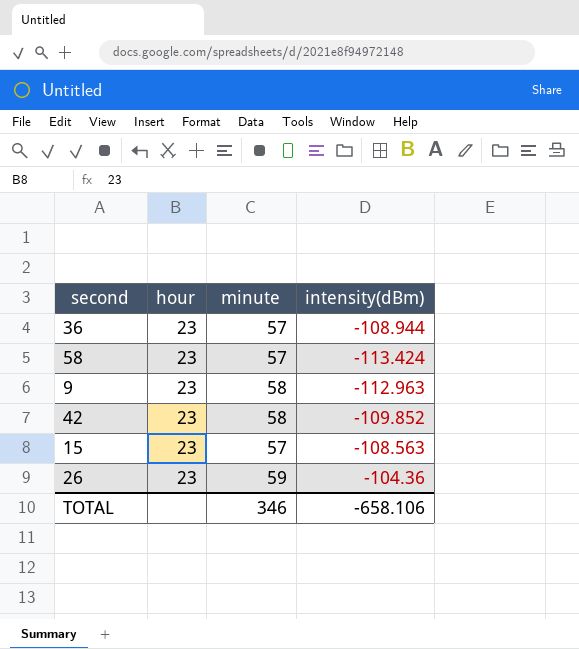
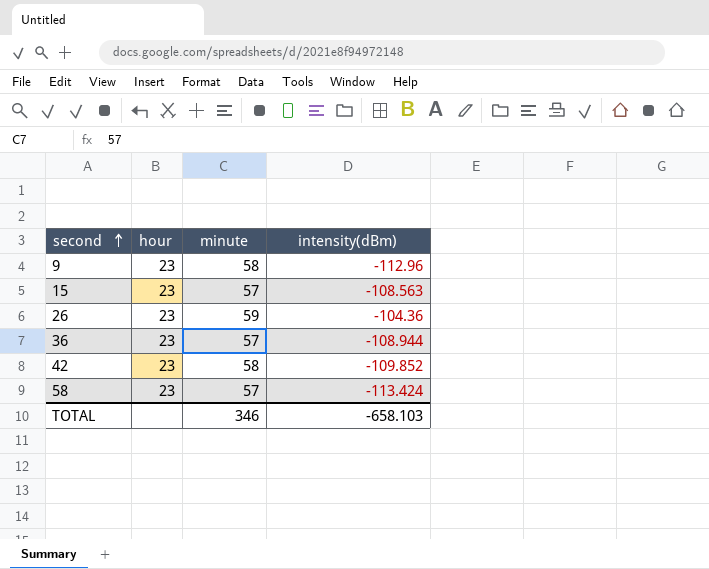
row order: none -> second ascending
9 | intensity(dBm): -112.963 -> -112.96
TOTAL | intensity(dBm): -658.106 -> -658.103

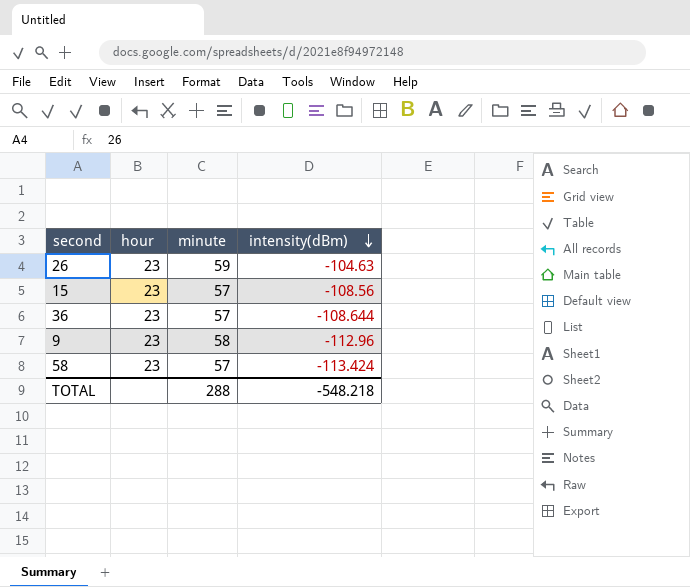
row order: second ascending -> intensity(dBm) descending
row 42: 23 | 58 | -109.852 -> none
26 | intensity(dBm): -104.36 -> -104.63
15 | intensity(dBm): -108.563 -> -108.56
36 | intensity(dBm): -108.944 -> -108.644
TOTAL | minute: 346 -> 288
TOTAL | intensity(dBm): -658.103 -> -548.218

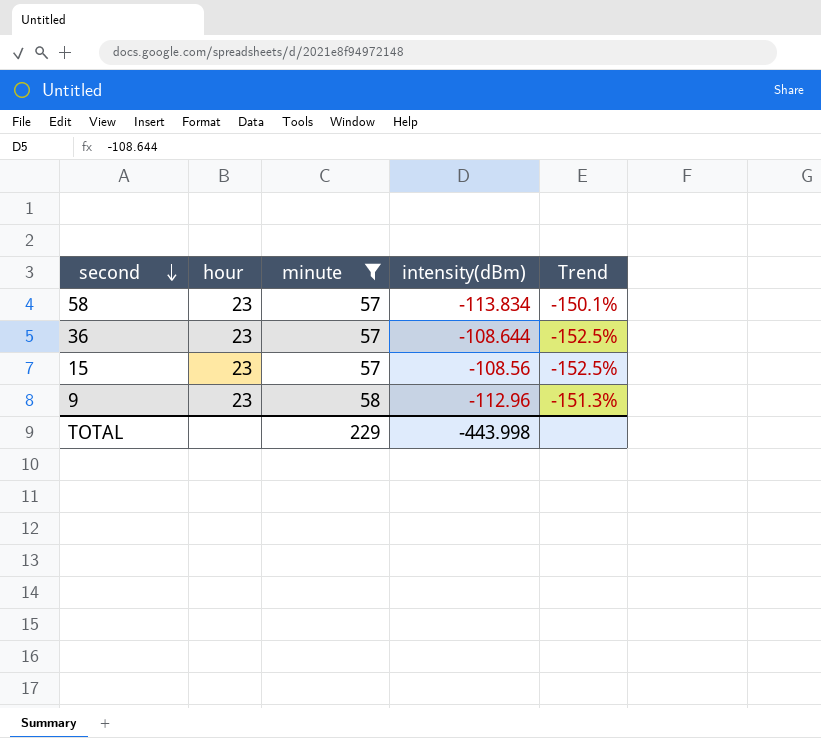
filter: none -> minute != 59
row order: intensity(dBm) descending -> second descending
column Trend | formula: none -> ([minute] - [intensity(dBm)]) / [intensity(dBm)]
58 | intensity(dBm): -113.424 -> -113.834
TOTAL | minute: 288 -> 229
TOTAL | intensity(dBm): -548.218 -> -443.998

